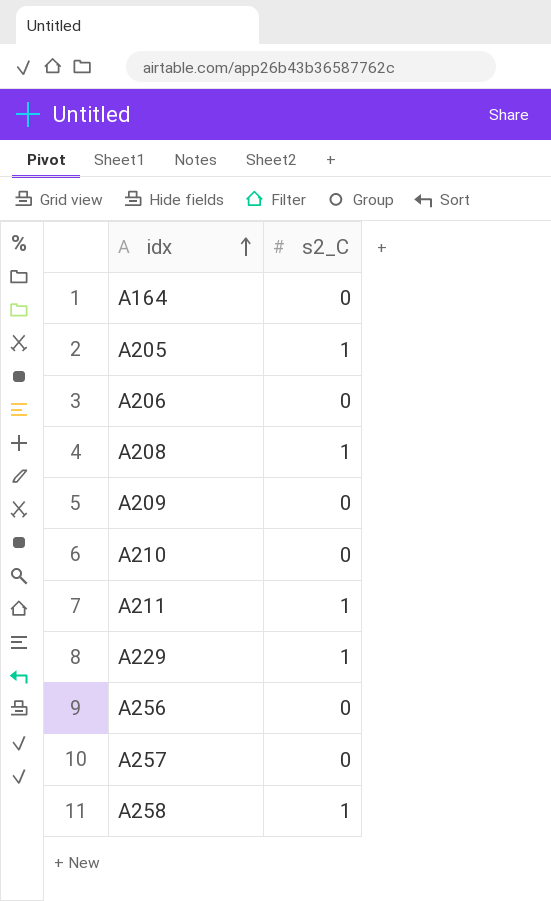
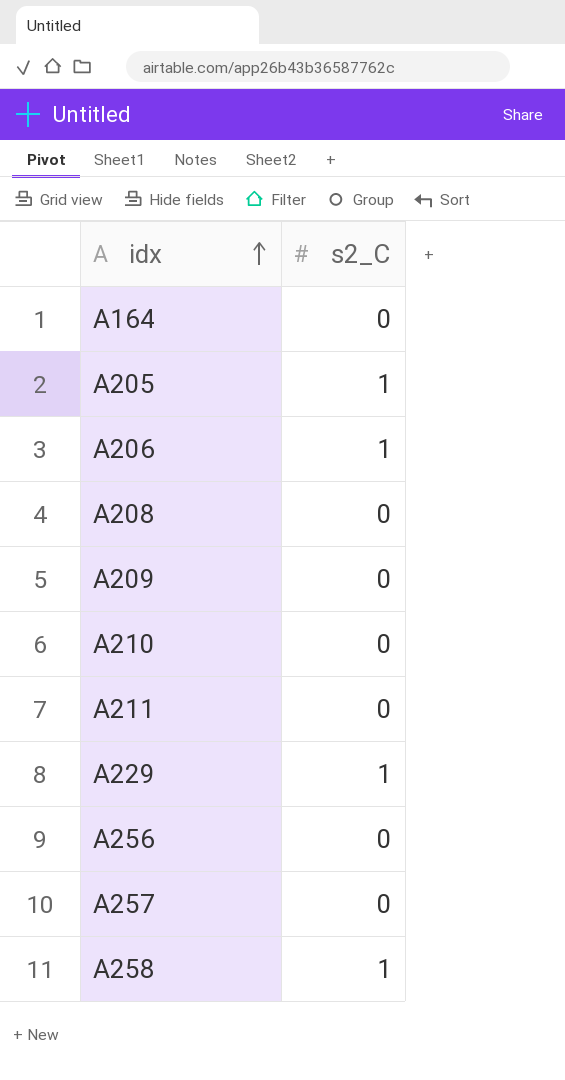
A206 | s2_C: 0 -> 1
A208 | s2_C: 1 -> 0
A211 | s2_C: 1 -> 0

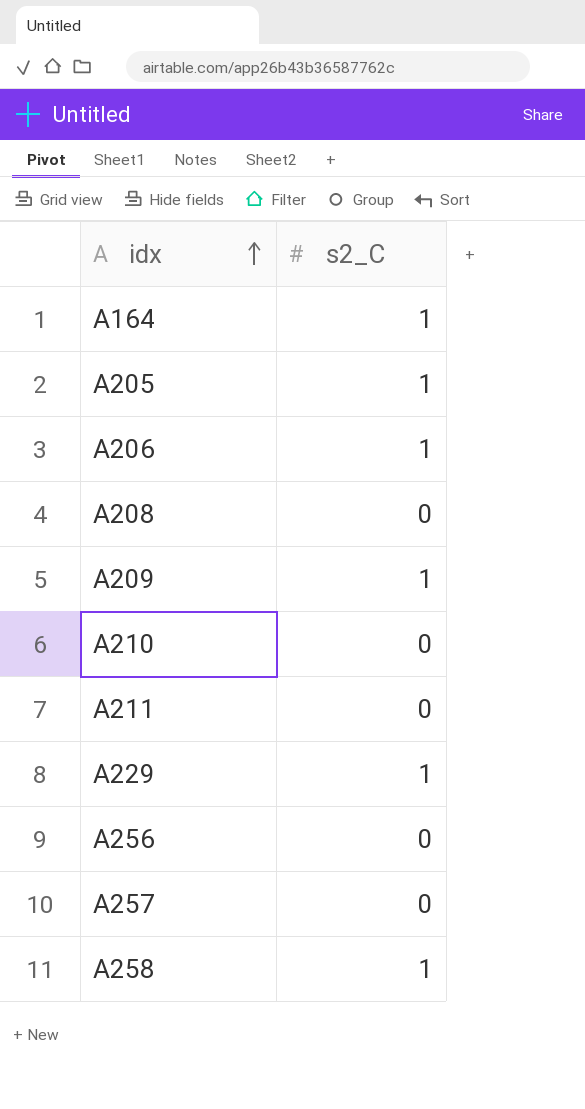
A164 | s2_C: 0 -> 1
A209 | s2_C: 0 -> 1

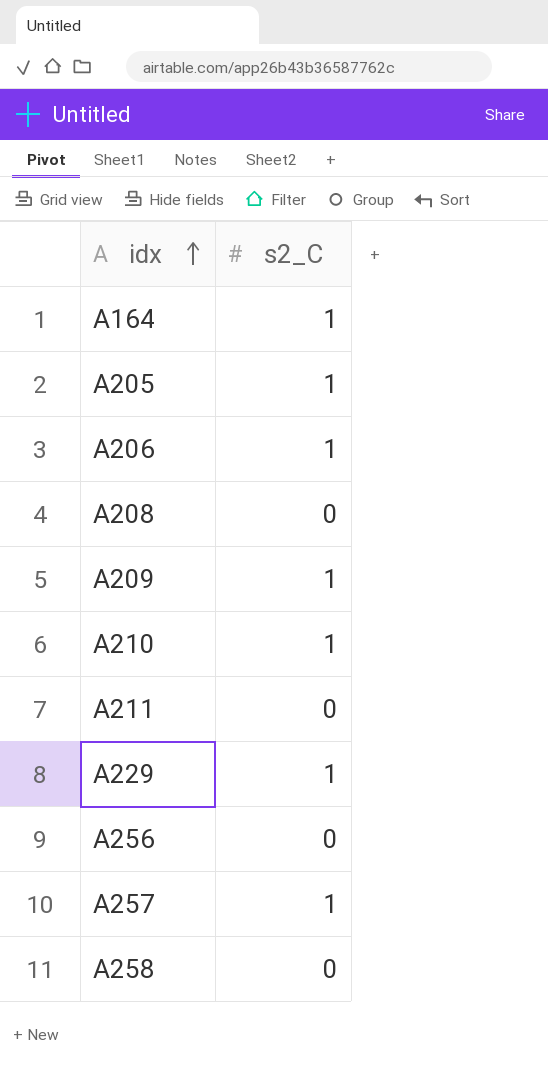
A210 | s2_C: 0 -> 1
A257 | s2_C: 0 -> 1
A258 | s2_C: 1 -> 0

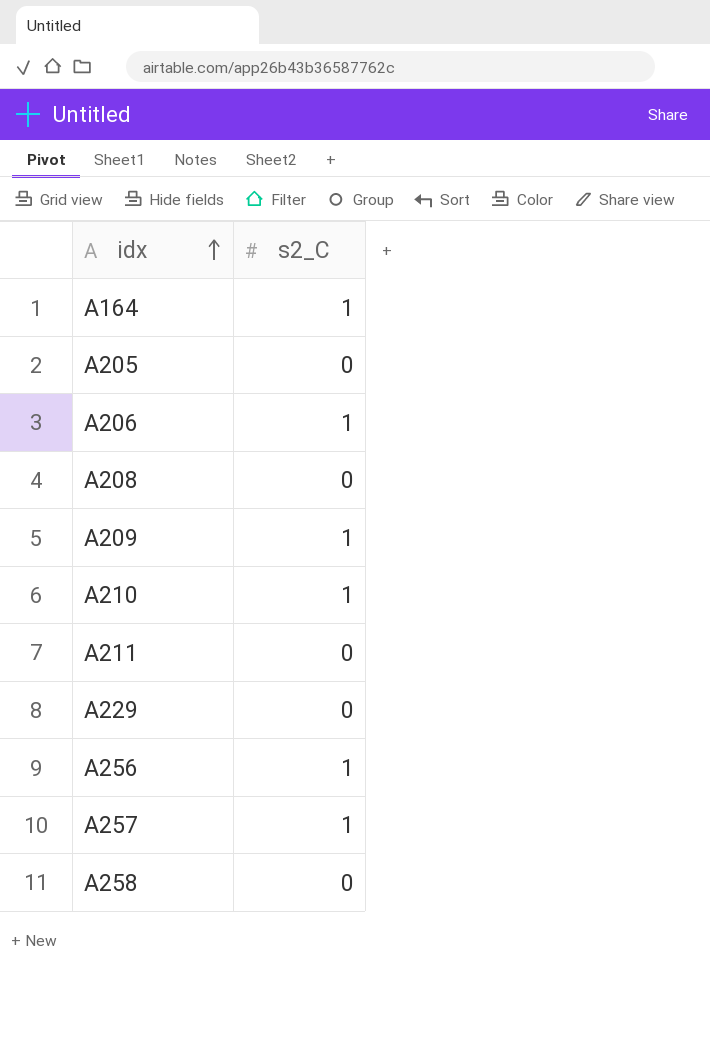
A205 | s2_C: 1 -> 0
A229 | s2_C: 1 -> 0
A256 | s2_C: 0 -> 1

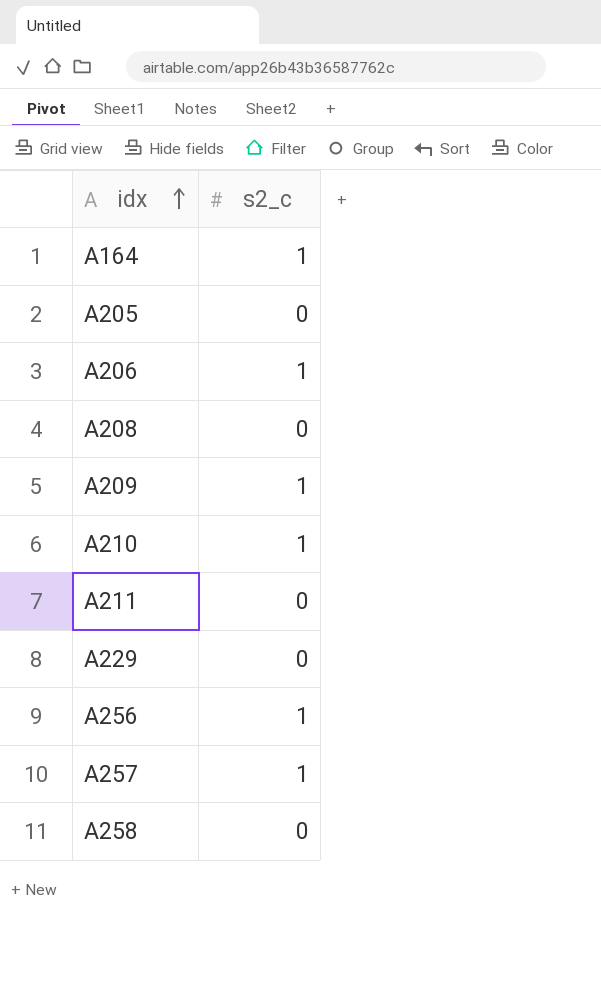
column name: s2_C -> s2_c

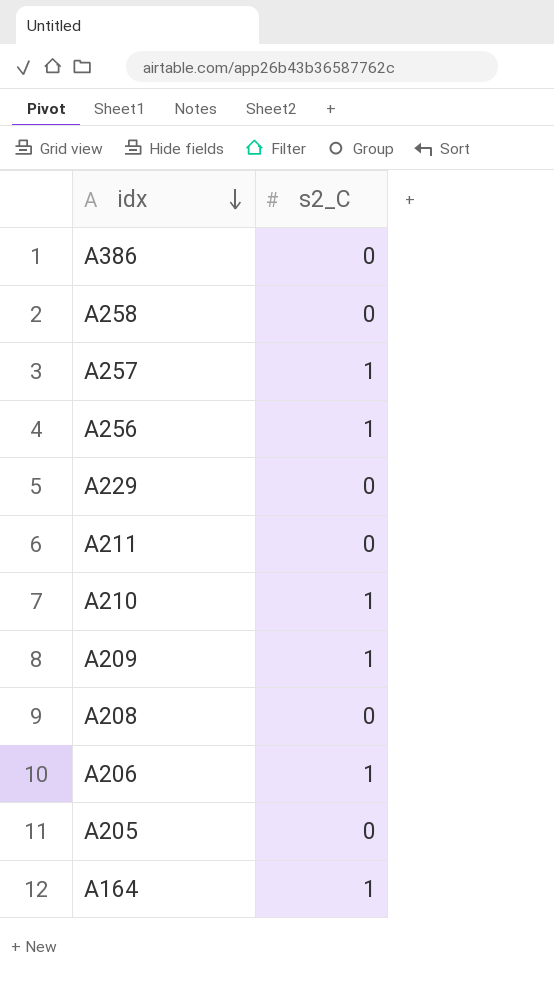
row order: idx ascending -> idx descending
column name: s2_c -> s2_C
row A386: none -> 0

